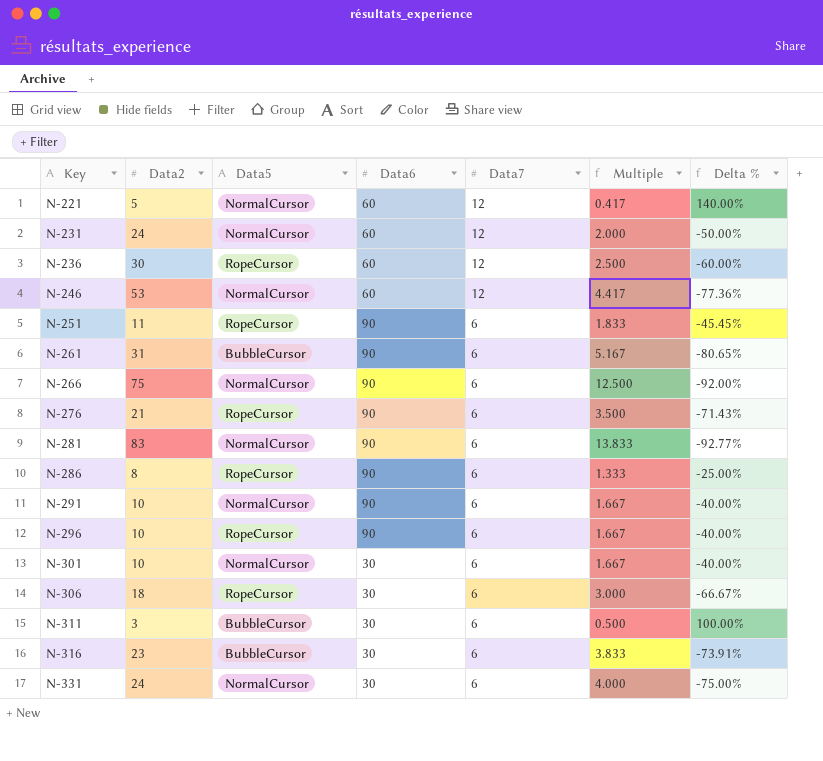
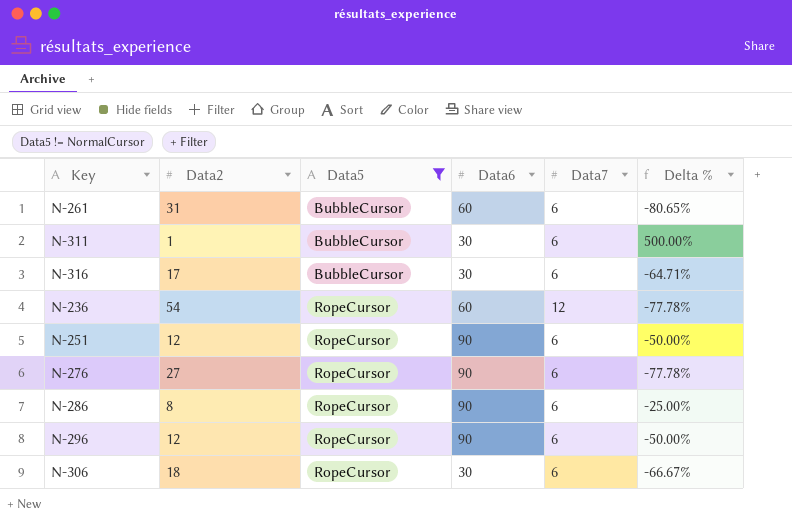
filter: none -> Data5 != NormalCursor
row order: Key ascending -> Data5 ascending
column Multiple | formula: [Data2] / [Data7] -> none
N-261 | Data6: 90 -> 60
N-311 | Data2: 3 -> 1
N-311 | Delta %: 100.00% -> 500.00%
N-316 | Data2: 23 -> 17
N-316 | Delta %: -73.91% -> -64.71%
N-236 | Data2: 30 -> 54
N-236 | Delta %: -60.00% -> -77.78%
N-251 | Data2: 11 -> 12
N-251 | Delta %: -45.45% -> -50.00%
N-276 | Data2: 21 -> 27
N-276 | Delta %: -71.43% -> -77.78%
N-296 | Data2: 10 -> 12
N-296 | Delta %: -40.00% -> -50.00%

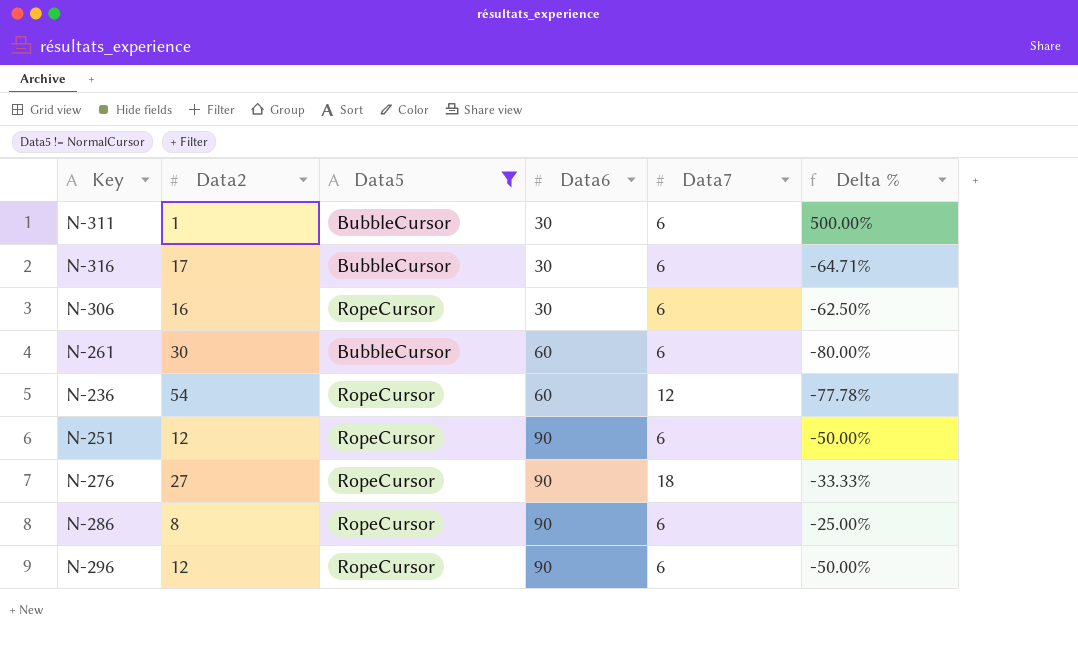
row order: Data5 ascending -> Data6 ascending
N-306 | Data2: 18 -> 16
N-306 | Delta %: -66.67% -> -62.50%
N-261 | Data2: 31 -> 30
N-261 | Delta %: -80.65% -> -80.00%
N-276 | Data7: 6 -> 18
N-276 | Delta %: -77.78% -> -33.33%

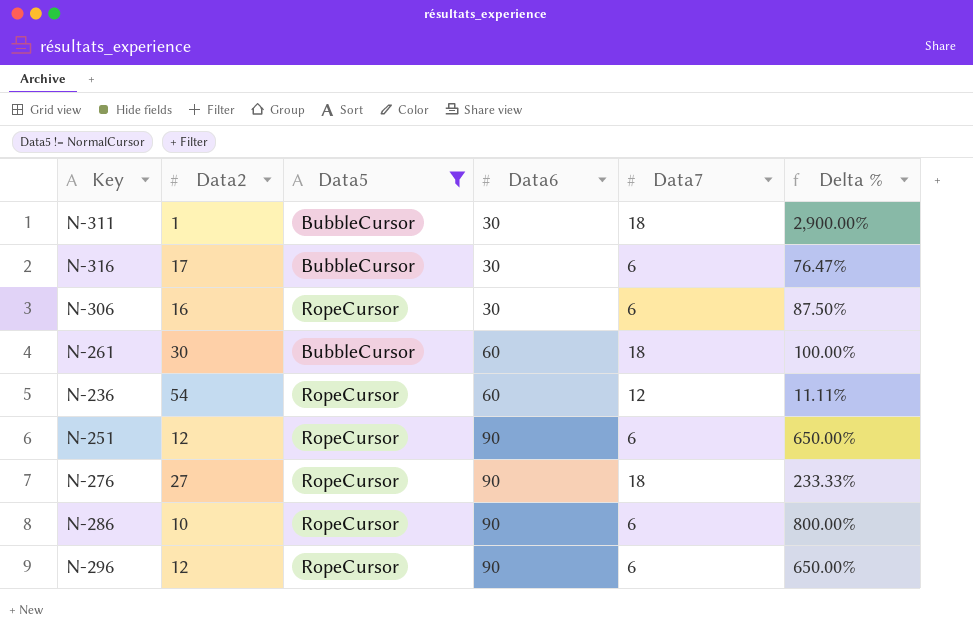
column Delta % | formula: ([Data7] - [Data2]) / [Data2] -> ([Data6] - [Data2]) / [Data2]
N-311 | Data7: 6 -> 18
N-261 | Data7: 6 -> 18
N-286 | Data2: 8 -> 10

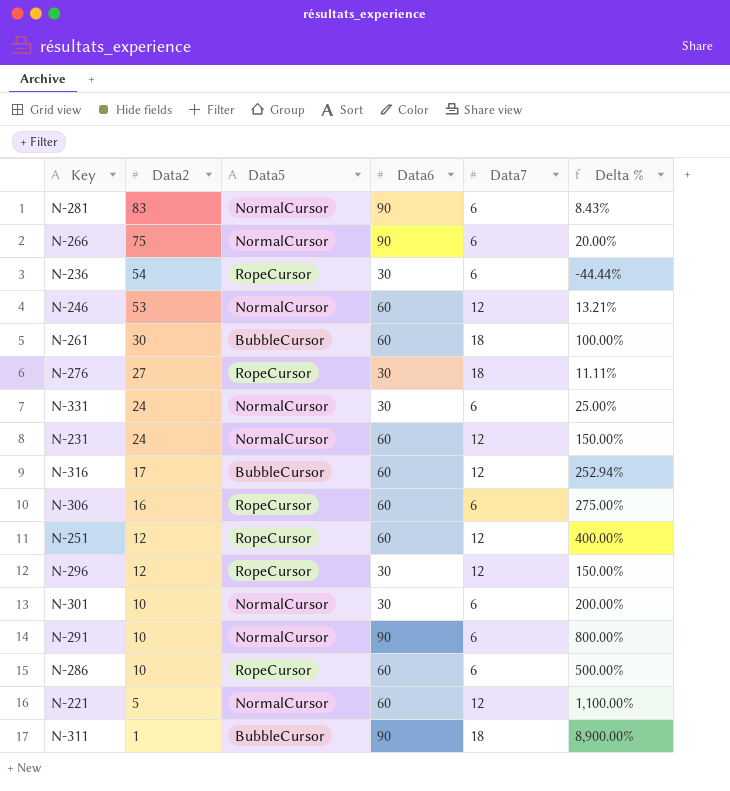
filter: Data5 != NormalCursor -> none
row order: Data6 ascending -> Data2 descending
N-236 | Data6: 60 -> 30
N-236 | Data7: 12 -> 6
N-236 | Delta %: 11.11% -> -44.44%
N-276 | Data6: 90 -> 30
N-276 | Delta %: 233.33% -> 11.11%
N-316 | Data6: 30 -> 60
N-316 | Data7: 6 -> 12
N-316 | Delta %: 76.47% -> 252.94%
N-306 | Data6: 30 -> 60
N-306 | Delta %: 87.50% -> 275.00%
N-251 | Data6: 90 -> 60
N-251 | Data7: 6 -> 12
N-251 | Delta %: 650.00% -> 400.00%
N-296 | Data6: 90 -> 30
N-296 | Data7: 6 -> 12
N-296 | Delta %: 650.00% -> 150.00%
N-286 | Data6: 90 -> 60
N-286 | Delta %: 800.00% -> 500.00%
N-311 | Data6: 30 -> 90
N-311 | Delta %: 2,900.00% -> 8,900.00%

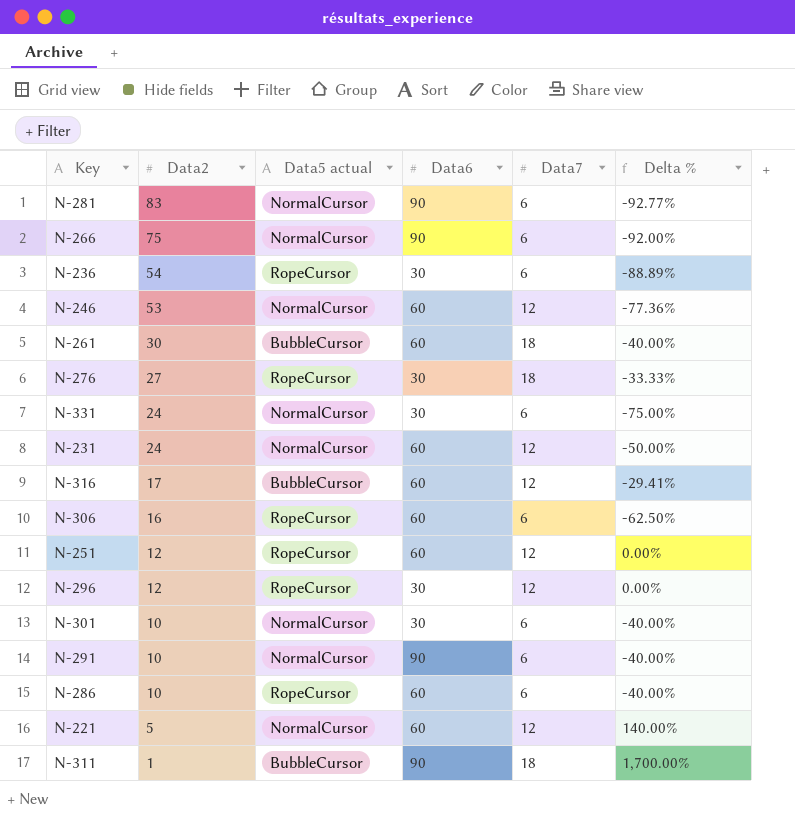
column name: Data5 -> Data5 actual
column Delta % | formula: ([Data6] - [Data2]) / [Data2] -> ([Data7] - [Data2]) / [Data2]

